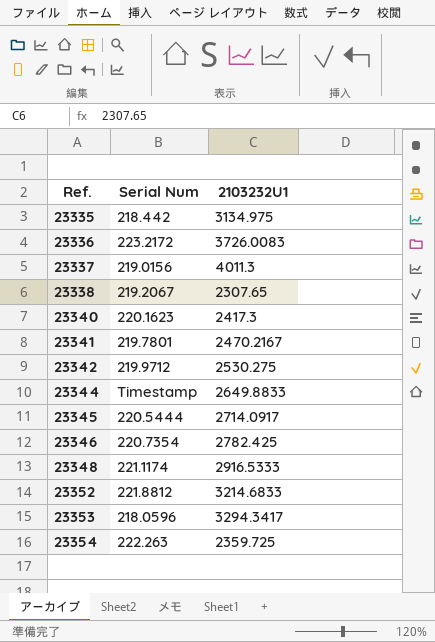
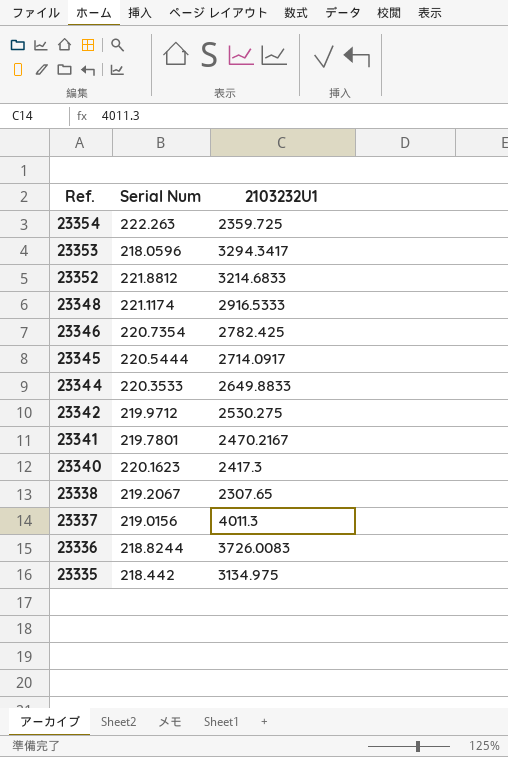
row order: Ref. ascending -> Ref. descending
23344 | Serial Num: Timestamp -> 220.3533
23336 | Serial Num: 223.2172 -> 218.8244

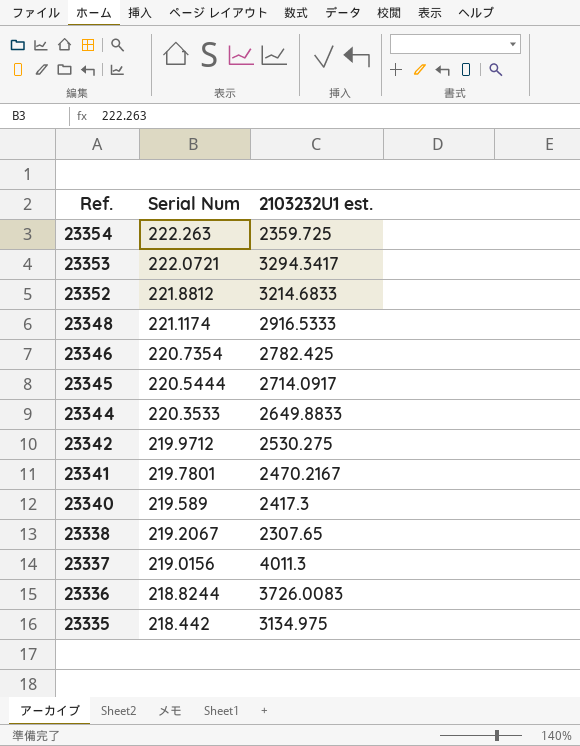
column name: 2103232U1 -> 2103232U1 est.
23353 | Serial Num: 218.0596 -> 222.0721
23340 | Serial Num: 220.1623 -> 219.589

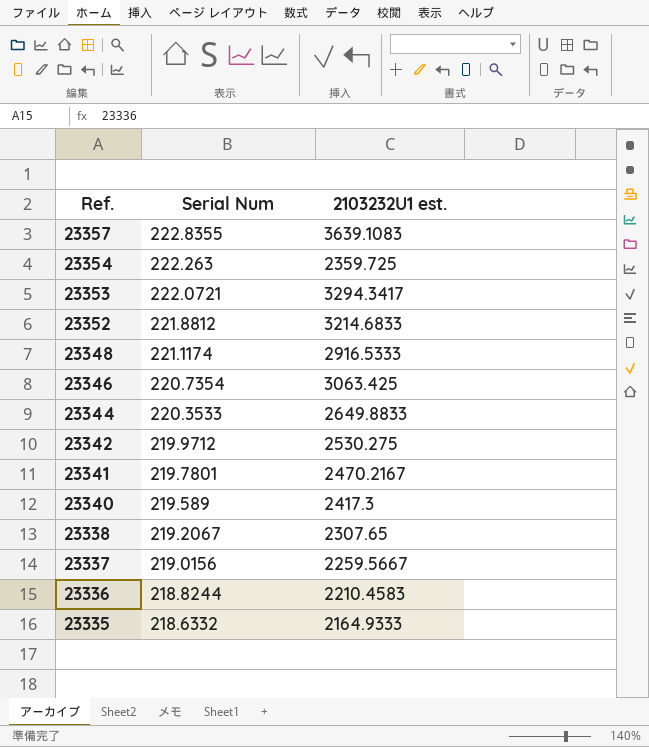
row 23345: 220.5444 | 2714.0917 -> none
row 23357: none -> 222.8355 | 3639.1083
23346 | 2103232U1 est.: 2782.425 -> 3063.425
23337 | 2103232U1 est.: 4011.3 -> 2259.5667
23336 | 2103232U1 est.: 3726.0083 -> 2210.4583
23335 | Serial Num: 218.442 -> 218.6332
23335 | 2103232U1 est.: 3134.975 -> 2164.9333

